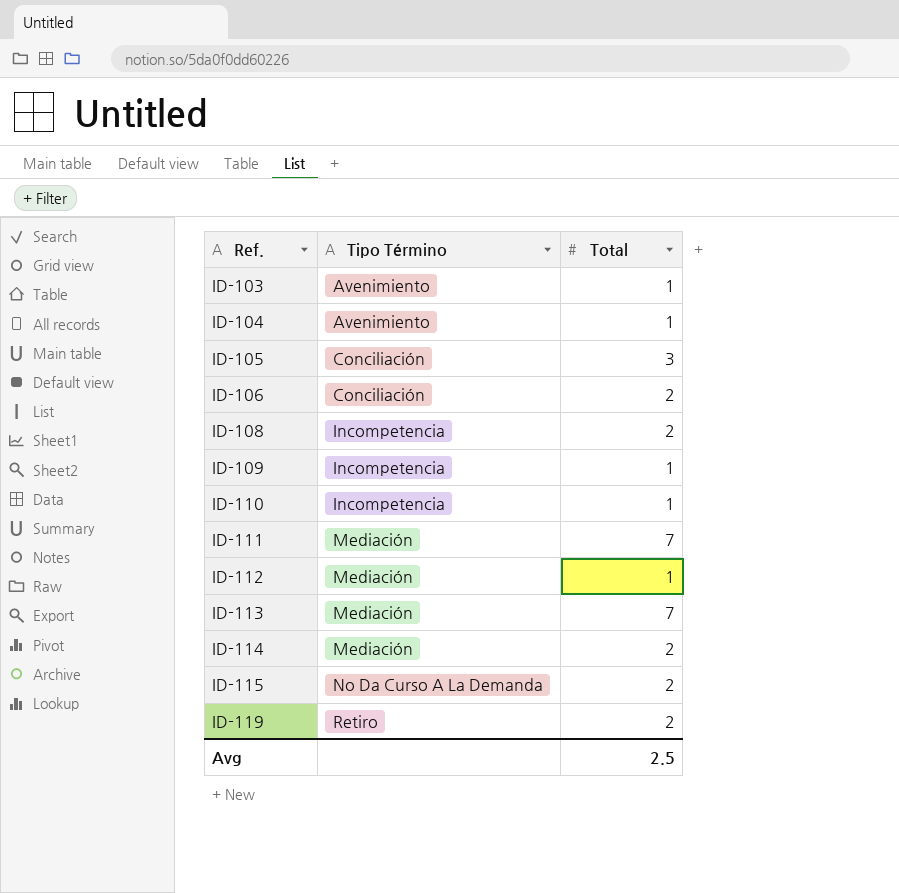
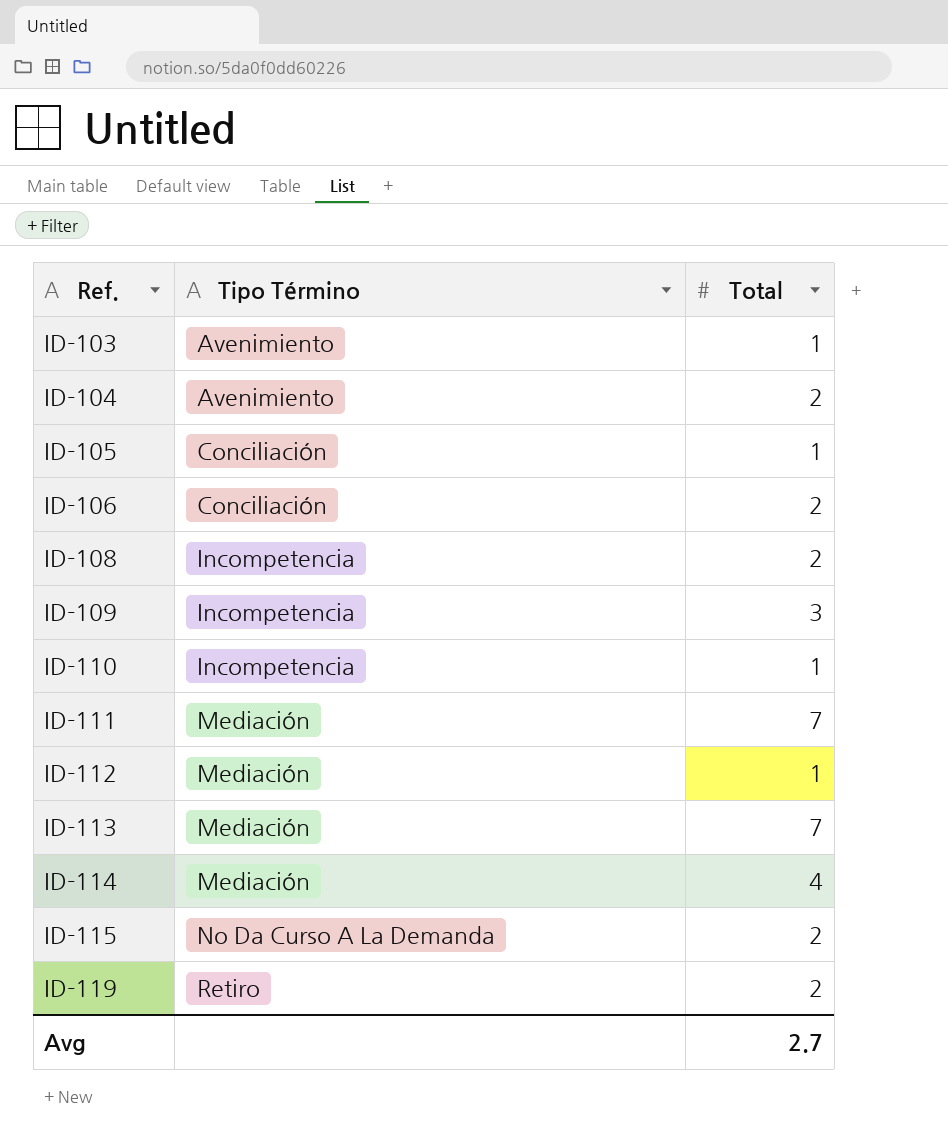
ID-104 | Total: 1 -> 2
ID-105 | Total: 3 -> 1
ID-109 | Total: 1 -> 3
ID-114 | Total: 2 -> 4
Avg | Total: 2.5 -> 2.7

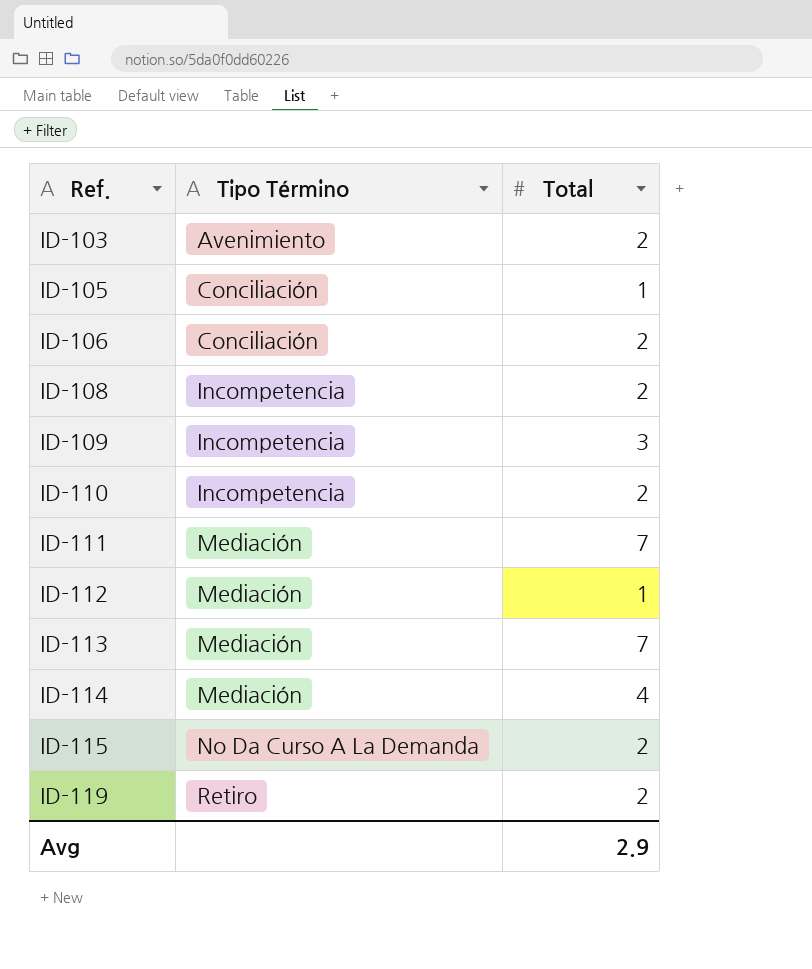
row ID-104: Avenimiento | 2 -> none
ID-103 | Total: 1 -> 2
ID-110 | Total: 1 -> 2
Avg | Total: 2.7 -> 2.9

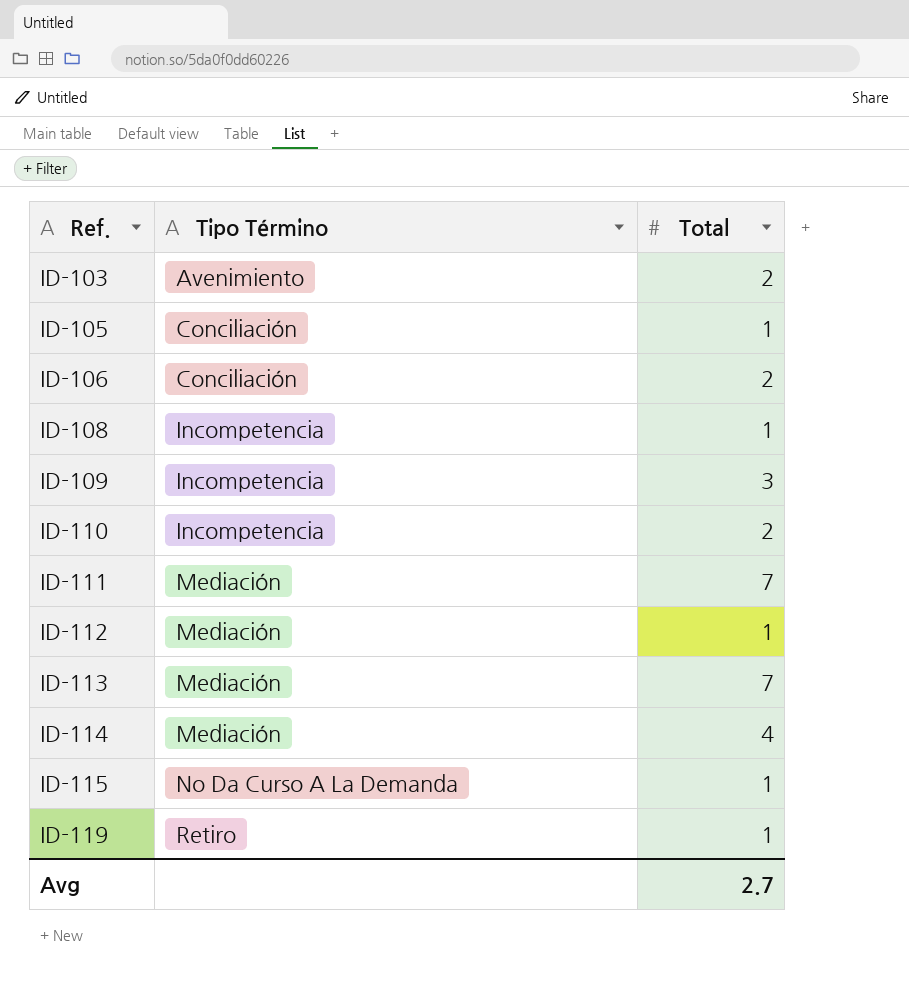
ID-108 | Total: 2 -> 1
ID-115 | Total: 2 -> 1
ID-119 | Total: 2 -> 1
Avg | Total: 2.9 -> 2.7

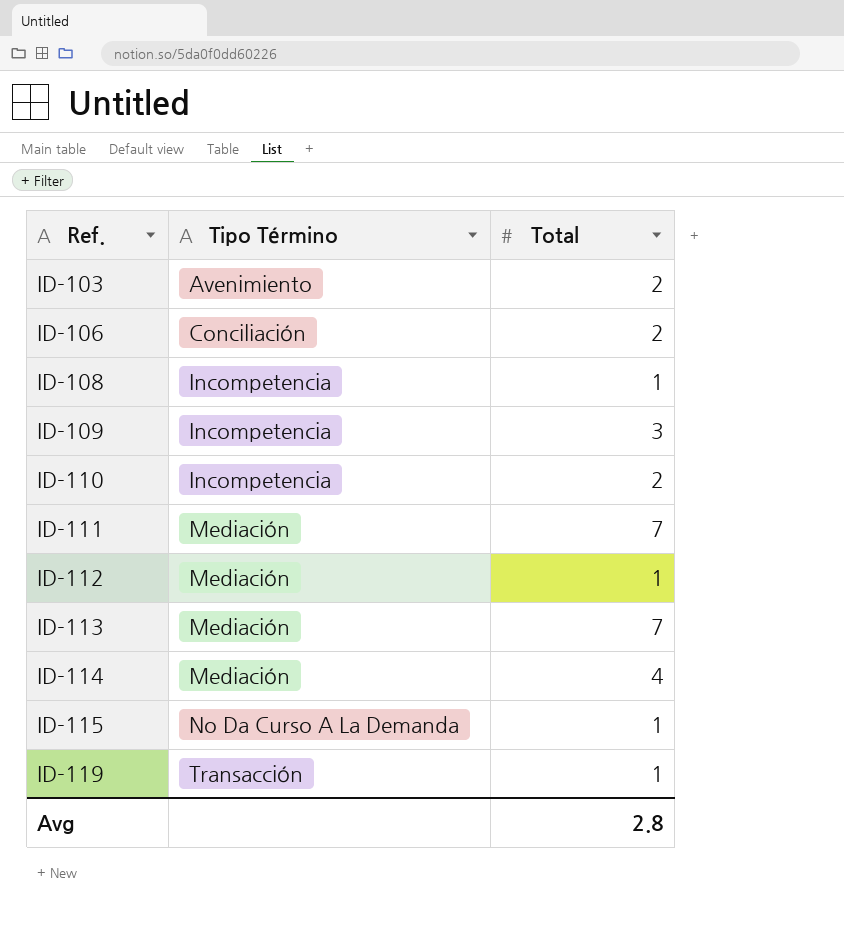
row ID-105: Conciliación | 1 -> none
ID-119 | Tipo Término: Retiro -> Transacción
Avg | Total: 2.7 -> 2.8

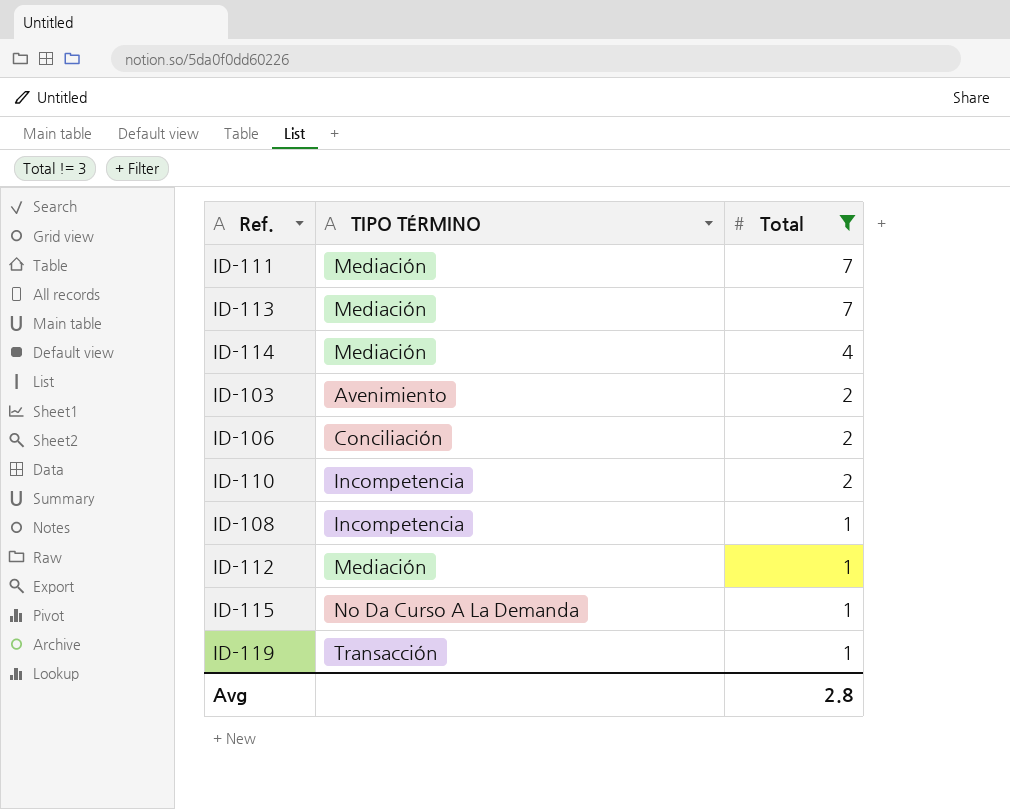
filter: none -> Total != 3
row order: Ref. ascending -> Total descending
column name: Tipo Término -> TIPO TÉRMINO

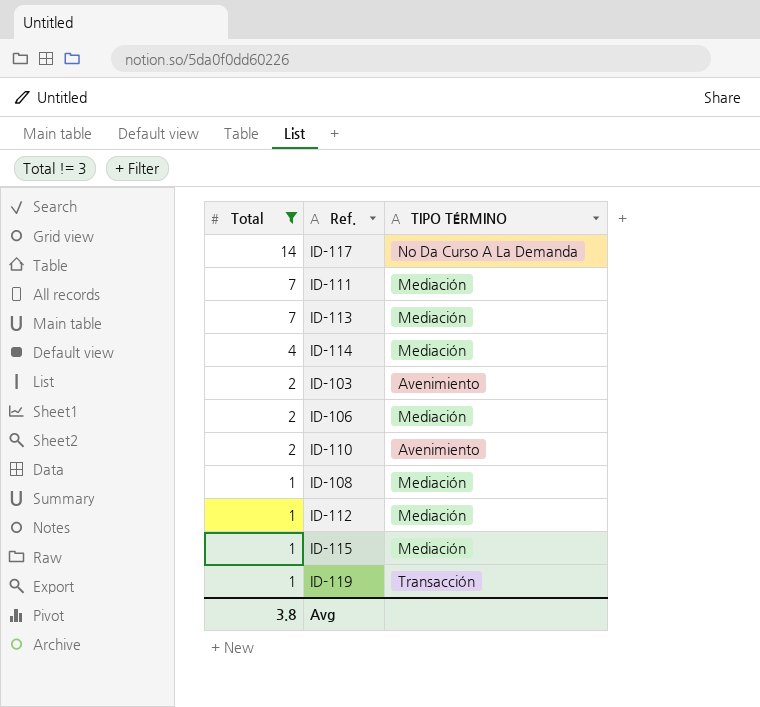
column Total | position: 3 -> 1
row ID-117: none -> 14 | No Da Curso A La Demanda
ID-106 | TIPO TÉRMINO: Conciliación -> Mediación
ID-110 | TIPO TÉRMINO: Incompetencia -> Avenimiento
ID-108 | TIPO TÉRMINO: Incompetencia -> Mediación
ID-115 | TIPO TÉRMINO: No Da Curso A La Demanda -> Mediación
Avg | Total: 2.8 -> 3.8

